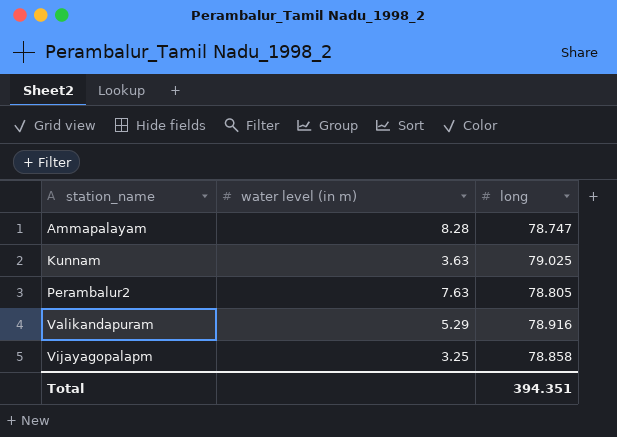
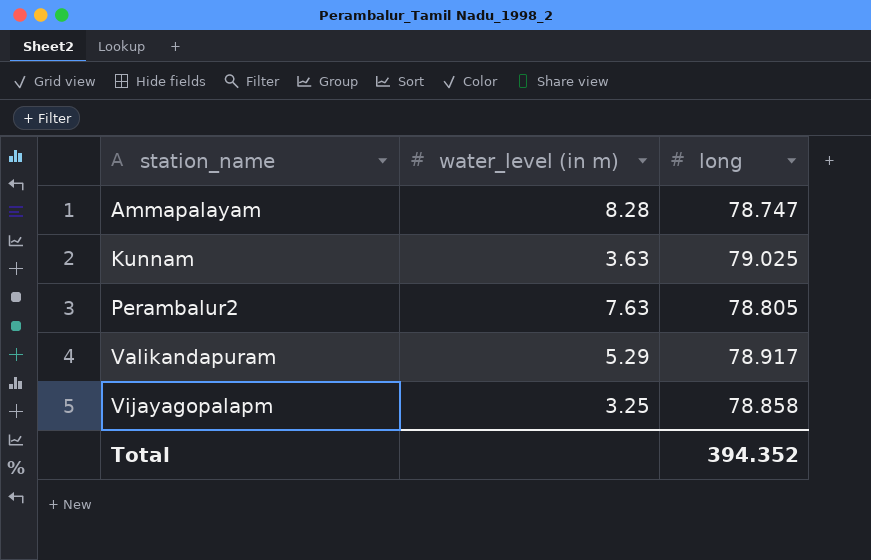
column name: water level (in m) -> water_level (in m)
Valikandapuram | long: 78.916 -> 78.917
Total | long: 394.351 -> 394.352

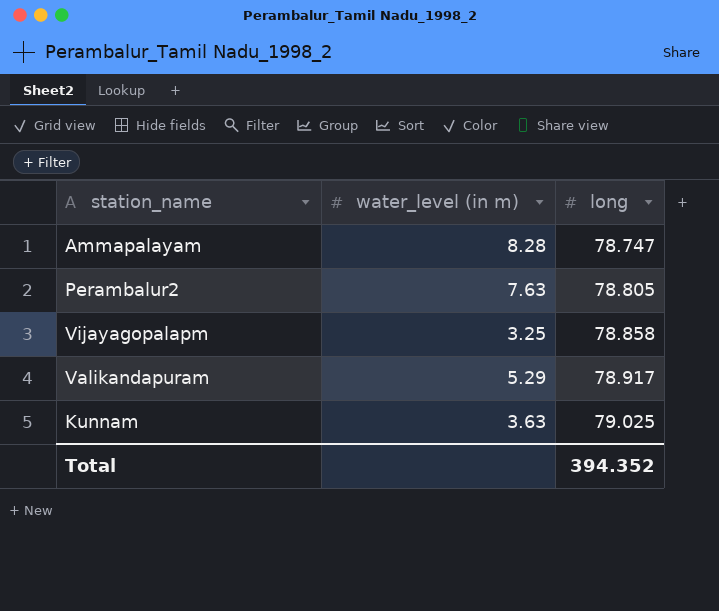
row order: station_name ascending -> long ascending

